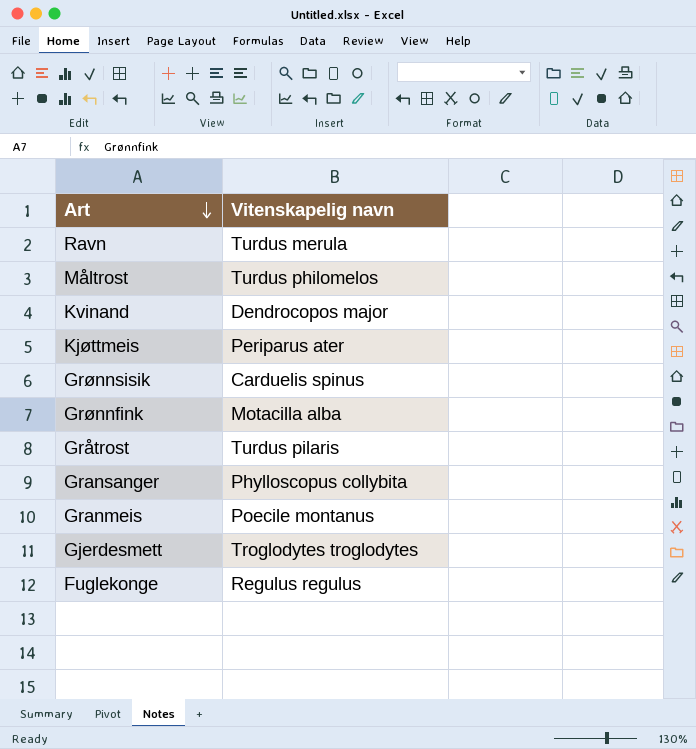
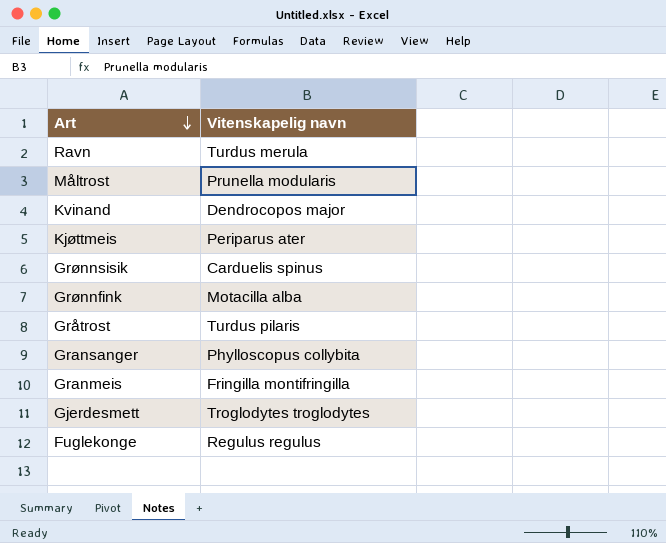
Måltrost | Vitenskapelig navn: Turdus philomelos -> Prunella modularis
Granmeis | Vitenskapelig navn: Poecile montanus -> Fringilla montifringilla

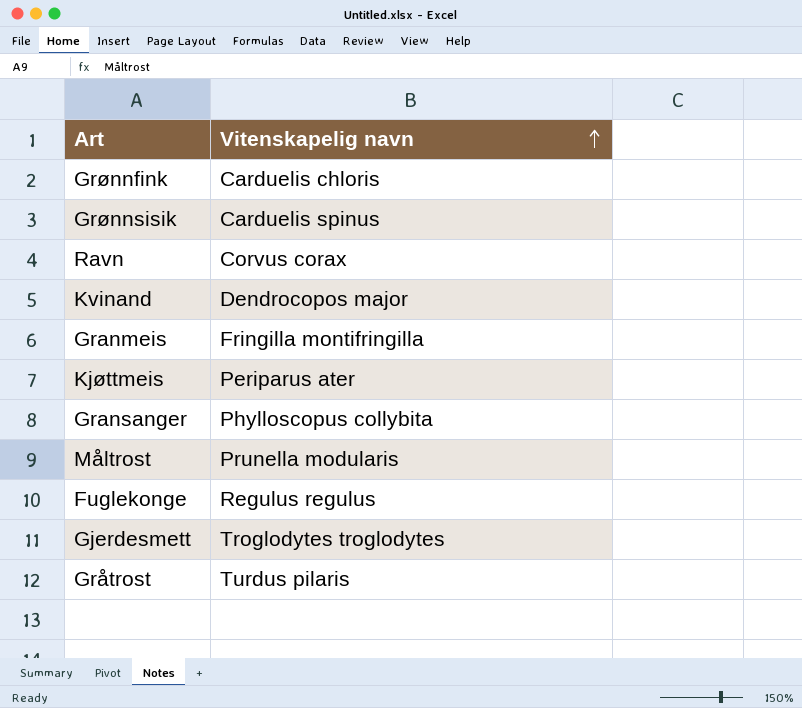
row order: Art descending -> Vitenskapelig navn ascending
Grønnfink | Vitenskapelig navn: Motacilla alba -> Carduelis chloris
Ravn | Vitenskapelig navn: Turdus merula -> Corvus corax

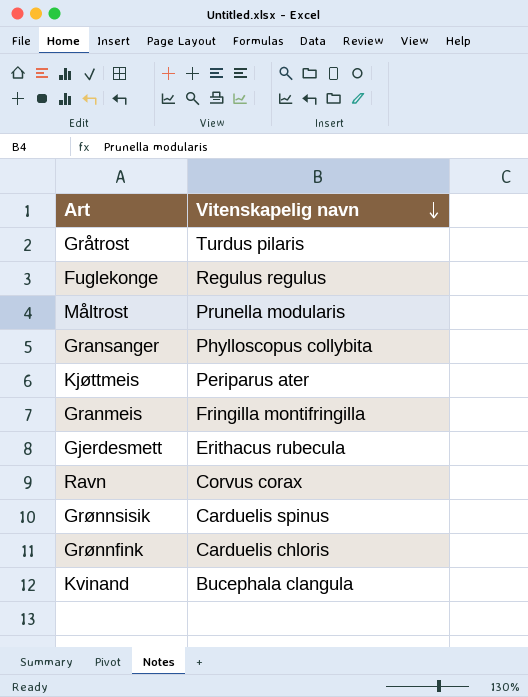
row order: Vitenskapelig navn ascending -> Vitenskapelig navn descending
Gjerdesmett | Vitenskapelig navn: Troglodytes troglodytes -> Erithacus rubecula
Kvinand | Vitenskapelig navn: Dendrocopos major -> Bucephala clangula

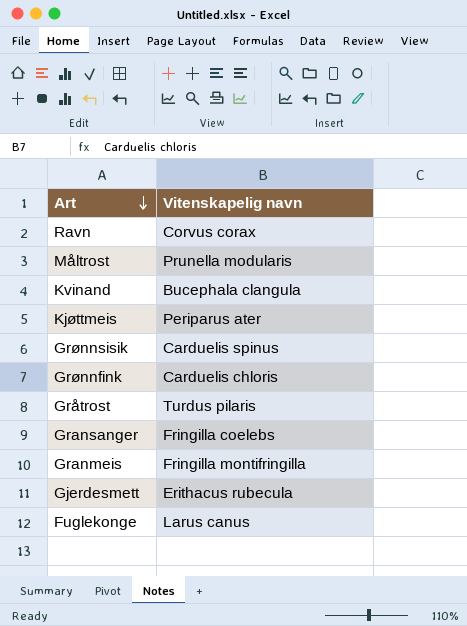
row order: Vitenskapelig navn descending -> Art descending
Gransanger | Vitenskapelig navn: Phylloscopus collybita -> Fringilla coelebs
Fuglekonge | Vitenskapelig navn: Regulus regulus -> Larus canus

